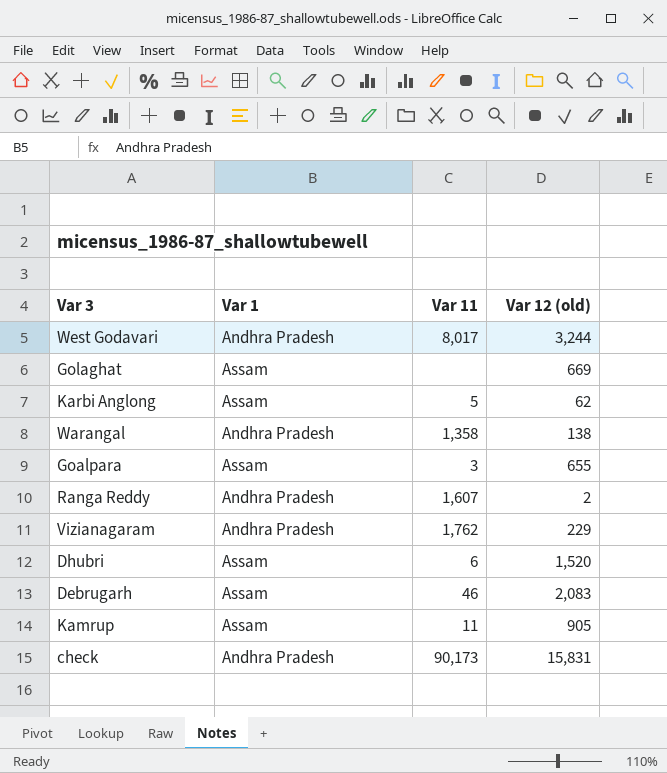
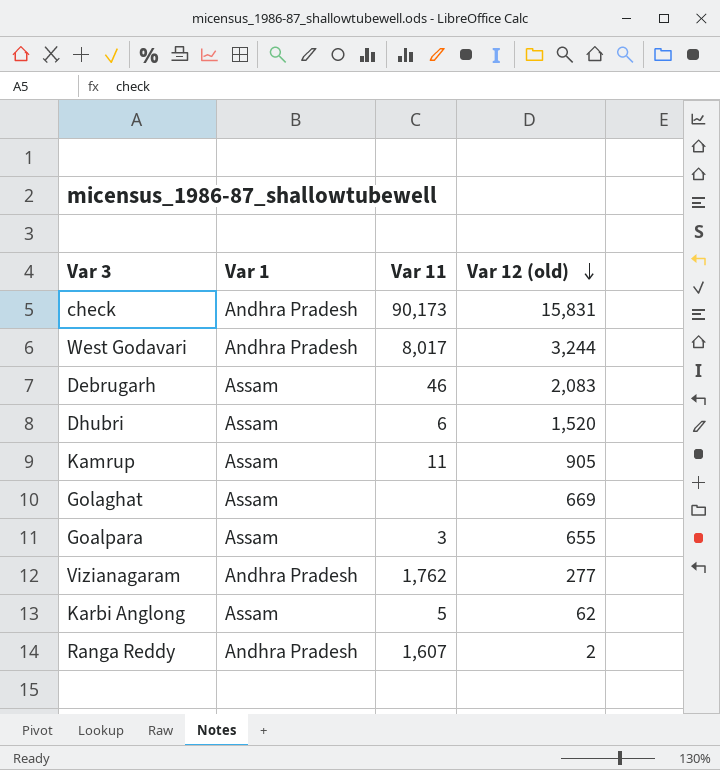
row order: none -> Var 12 (old) descending
row Warangal: Andhra Pradesh | 1,358 | 138 -> none
Vizianagaram | Var 12 (old): 229 -> 277

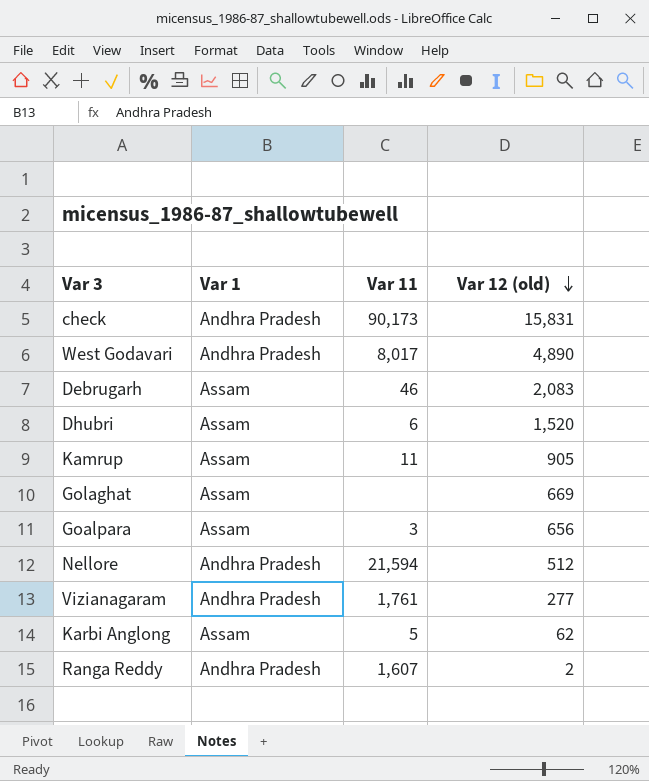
West Godavari | Var 12 (old): 3,244 -> 4,890
Goalpara | Var 12 (old): 655 -> 656
row Nellore: none -> Andhra Pradesh | 21,594 | 512
Vizianagaram | Var 11: 1,762 -> 1,761

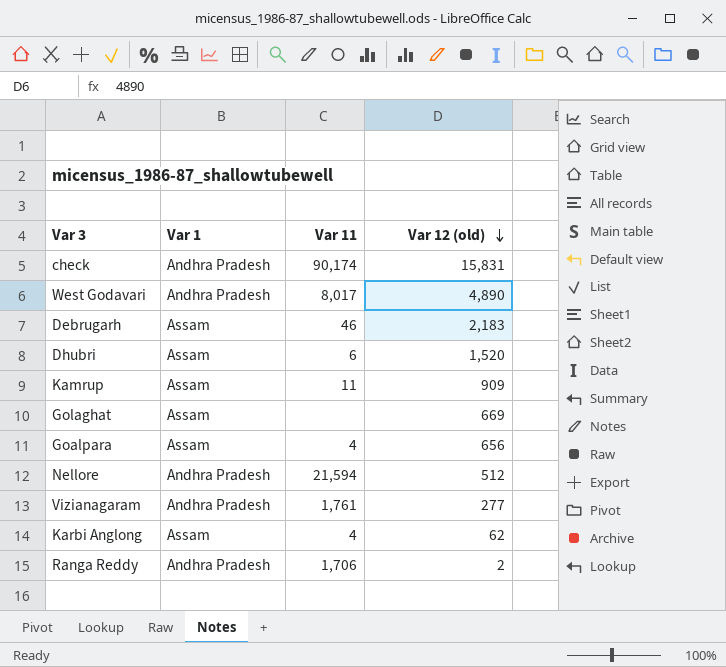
check | Var 11: 90,173 -> 90,174
Debrugarh | Var 12 (old): 2,083 -> 2,183
Kamrup | Var 12 (old): 905 -> 909
Goalpara | Var 11: 3 -> 4
Karbi Anglong | Var 11: 5 -> 4
Ranga Reddy | Var 11: 1,607 -> 1,706

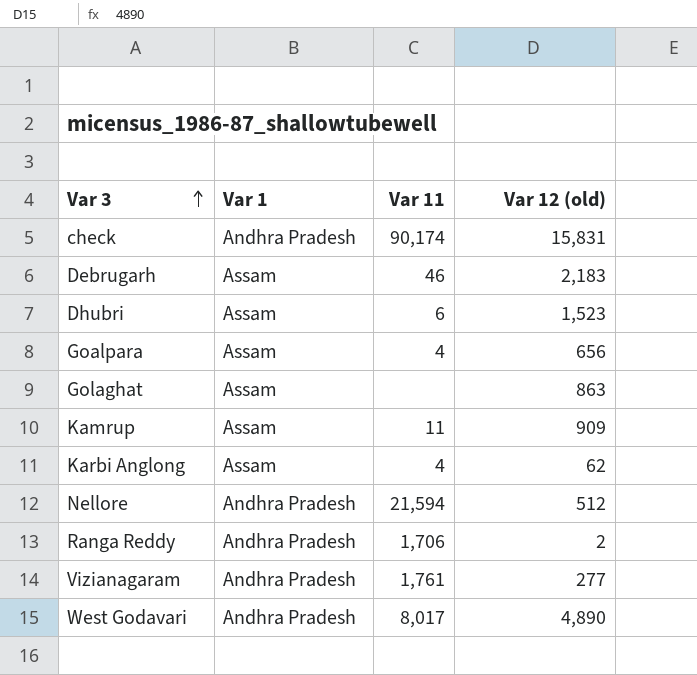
row order: Var 12 (old) descending -> Var 3 ascending
Dhubri | Var 12 (old): 1,520 -> 1,523
Golaghat | Var 12 (old): 669 -> 863

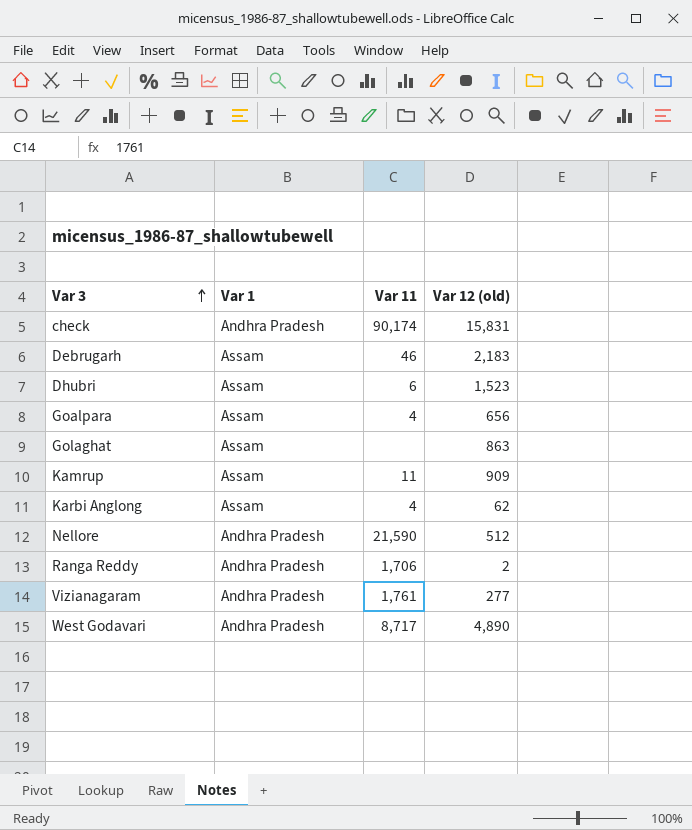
Nellore | Var 11: 21,594 -> 21,590
West Godavari | Var 11: 8,017 -> 8,717

